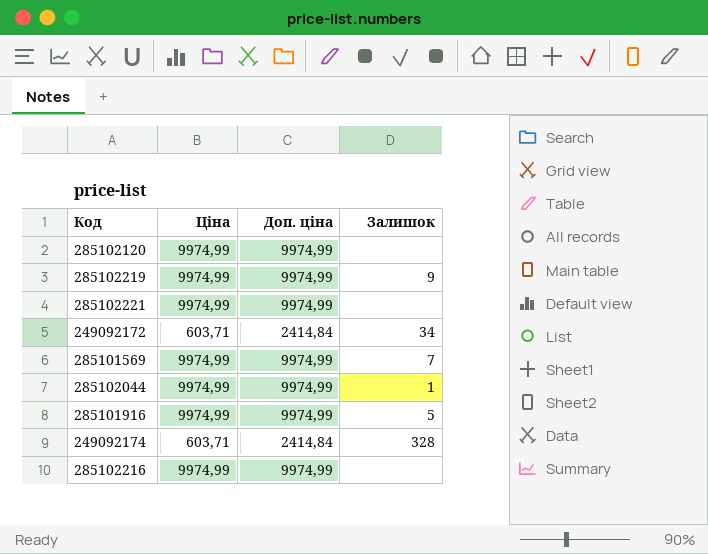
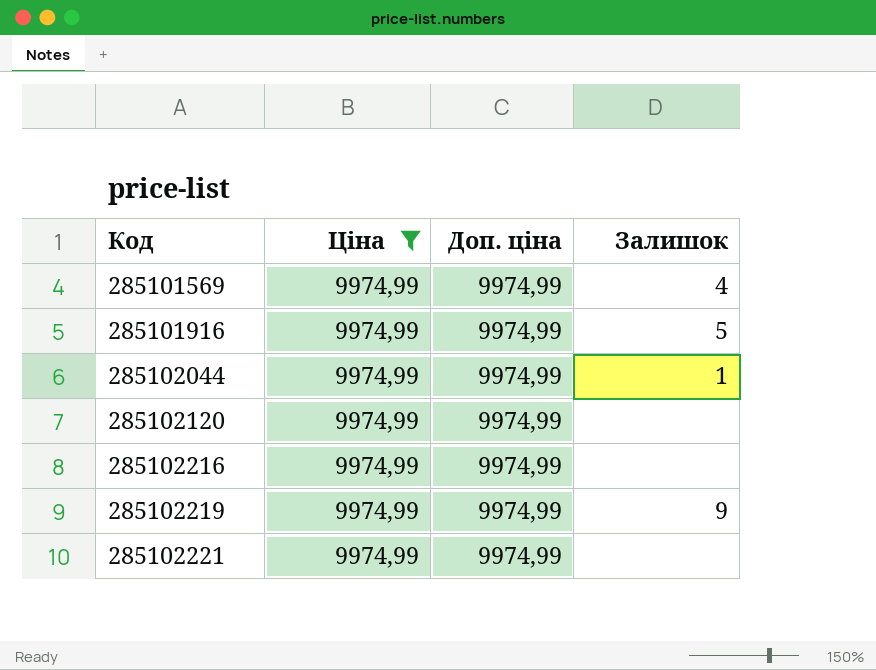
filter: none -> Ціна = 9974,99
row order: none -> Код ascending
285101569 | Залишок: 7 -> 4

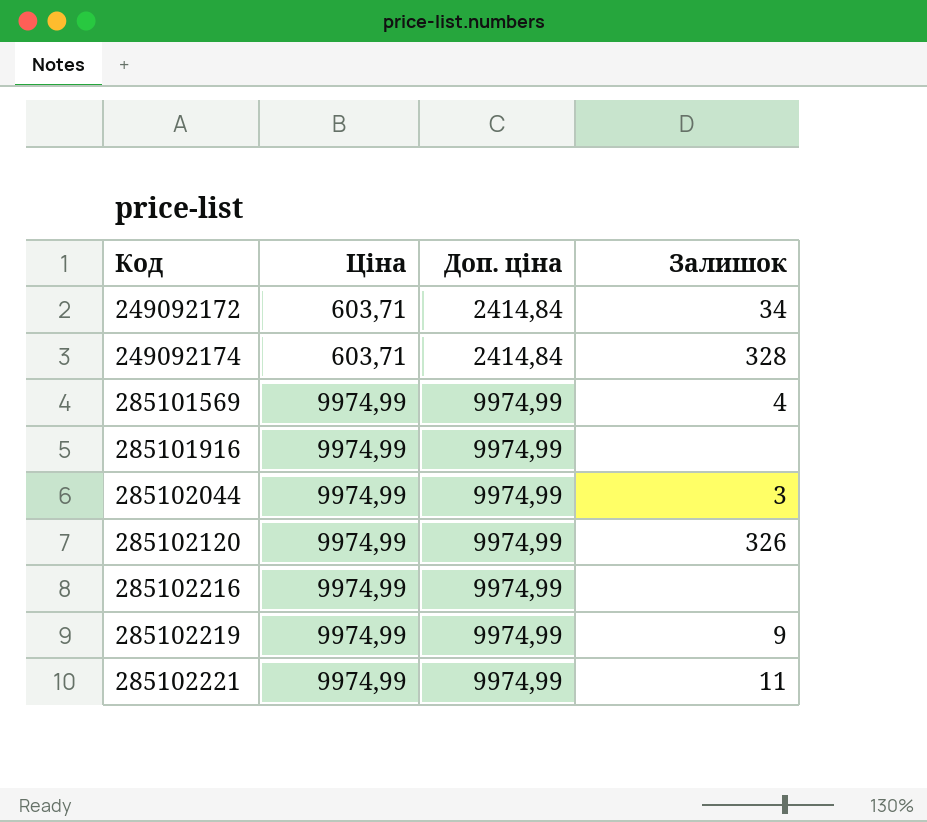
filter: Ціна = 9974,99 -> none
285101916 | Залишок: 5 -> none
285102044 | Залишок: 1 -> 3
285102120 | Залишок: none -> 326
285102221 | Залишок: none -> 11

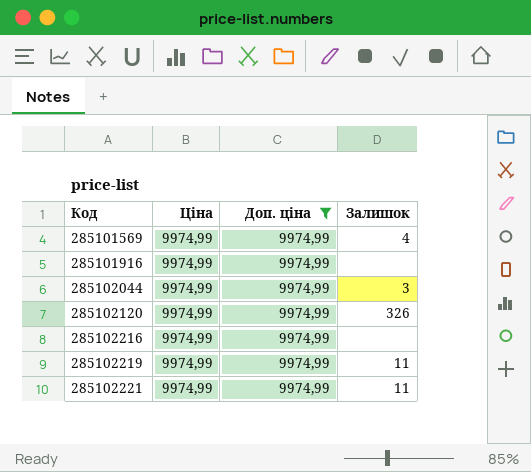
filter: none -> Доп. ціна = 9974,99
285102219 | Залишок: 9 -> 11

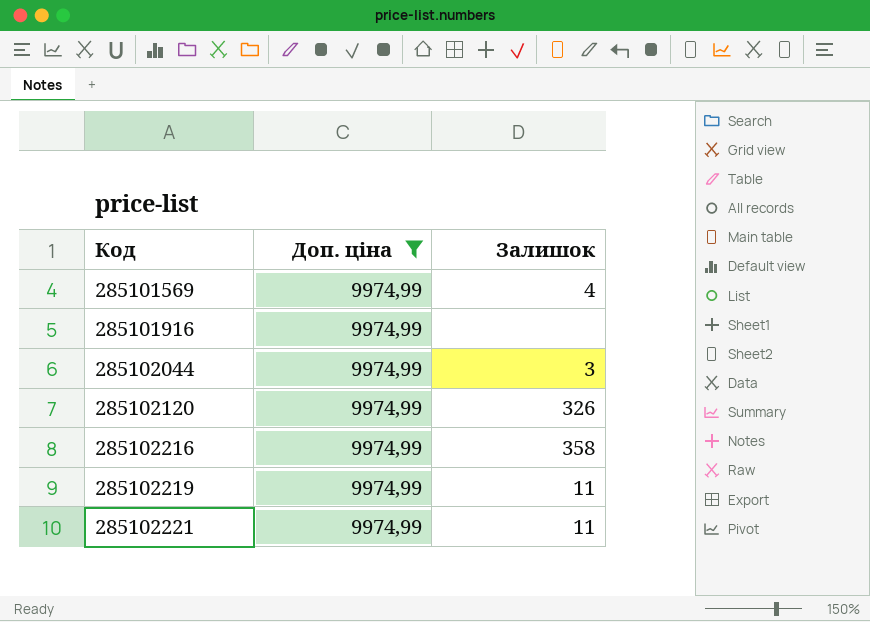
column Ціна | position: 2 -> none
285102216 | Залишок: none -> 358

